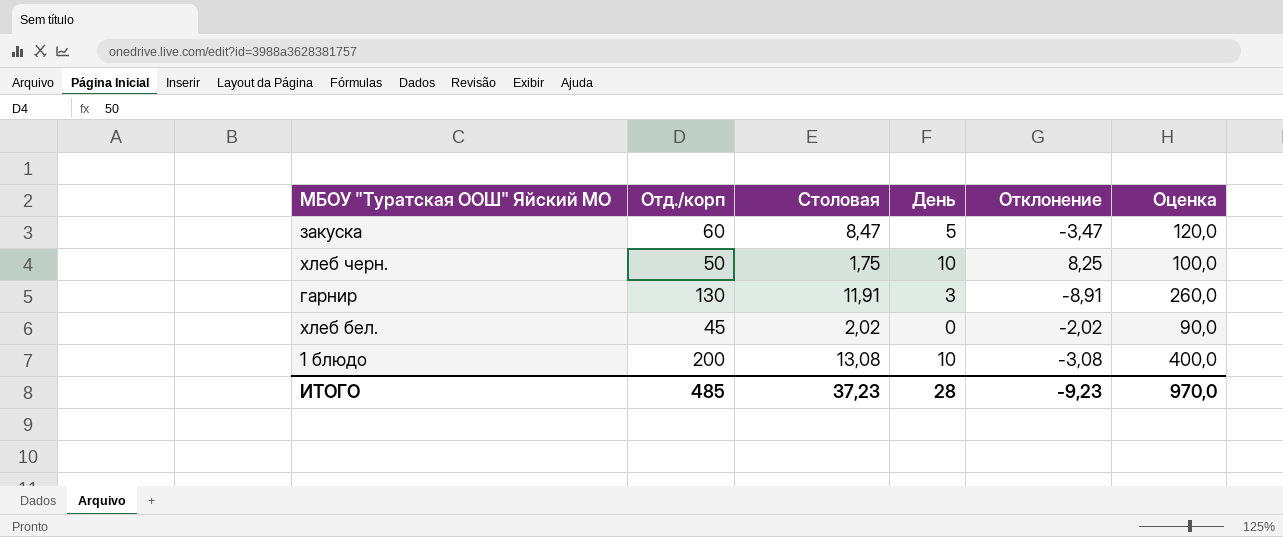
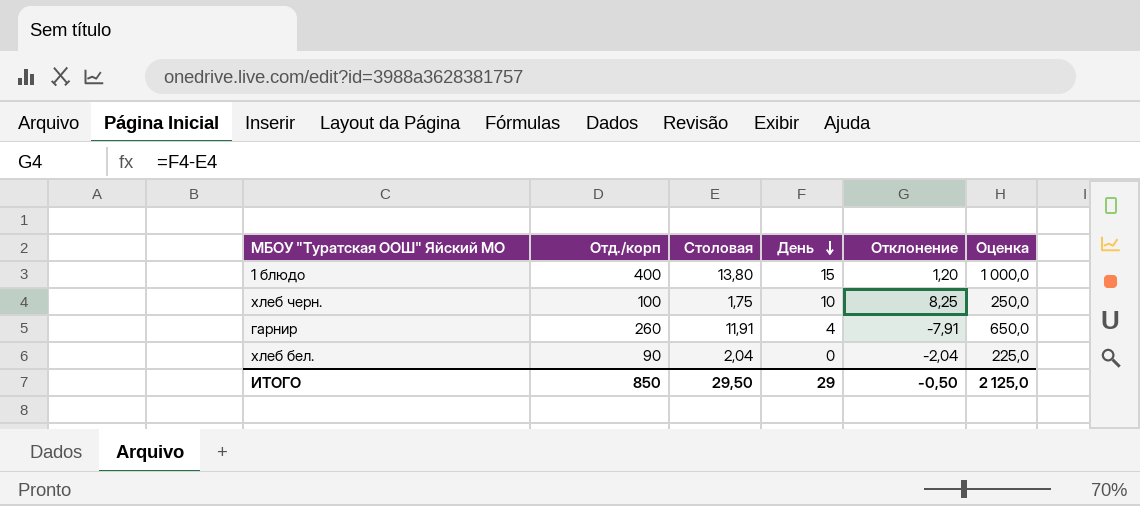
row order: none -> День descending
column Оценка | formula: [Отд./корп] * 2 -> [Отд./корп] * 2,5
row закуска: 60 | 8,47 | 5 | -3,47 | 120,0 -> none
1 блюдо | Отд./корп: 200 -> 400
1 блюдо | Столовая: 13,08 -> 13,80
1 блюдо | День: 10 -> 15
1 блюдо | Отклонение: -3,08 -> 1,20
хлеб черн. | Отд./корп: 50 -> 100
гарнир | Отд./корп: 130 -> 260
гарнир | День: 3 -> 4
гарнир | Отклонение: -8,91 -> -7,91
хлеб бел. | Отд./корп: 45 -> 90
хлеб бел. | Столовая: 2,02 -> 2,04
хлеб бел. | Отклонение: -2,02 -> -2,04
ИТОГО | Отд./корп: 485 -> 850
ИТОГО | Столовая: 37,23 -> 29,50
ИТОГО | День: 28 -> 29
ИТОГО | Отклонение: -9,23 -> -0,50
ИТОГО | Оценка: 970,0 -> 2 125,0

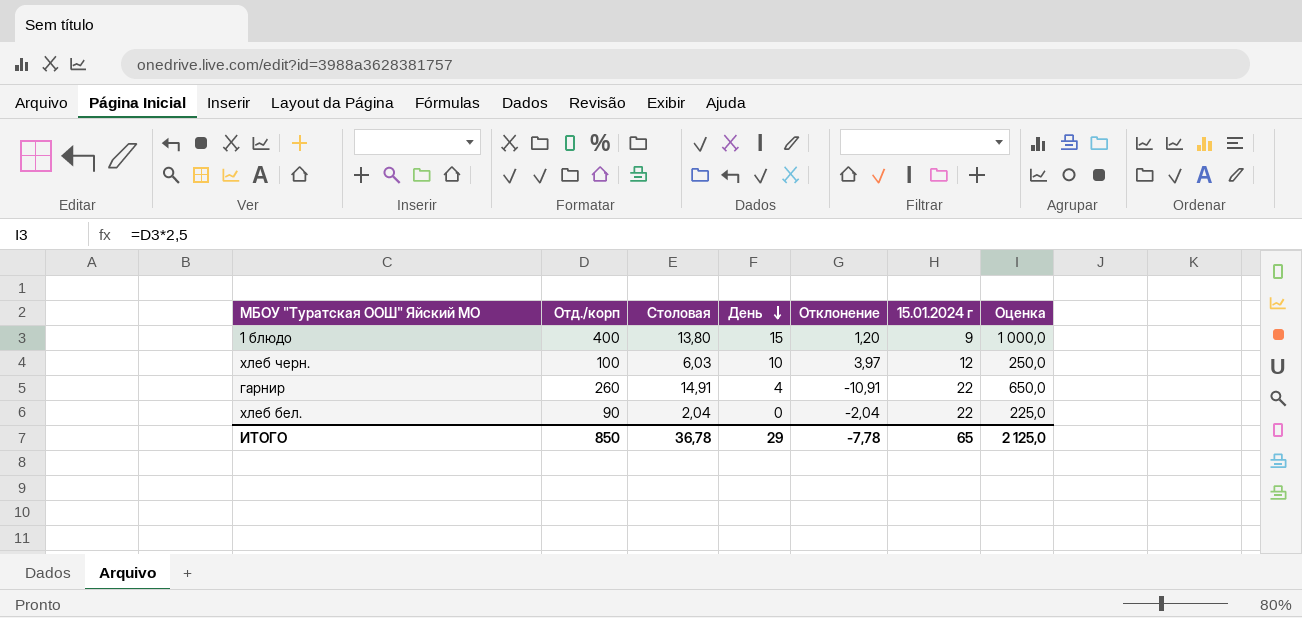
column 15.01.2024 г | position: none -> 6
хлеб черн. | Столовая: 1,75 -> 6,03
хлеб черн. | Отклонение: 8,25 -> 3,97
гарнир | Столовая: 11,91 -> 14,91
гарнир | Отклонение: -7,91 -> -10,91
ИТОГО | Столовая: 29,50 -> 36,78
ИТОГО | Отклонение: -0,50 -> -7,78

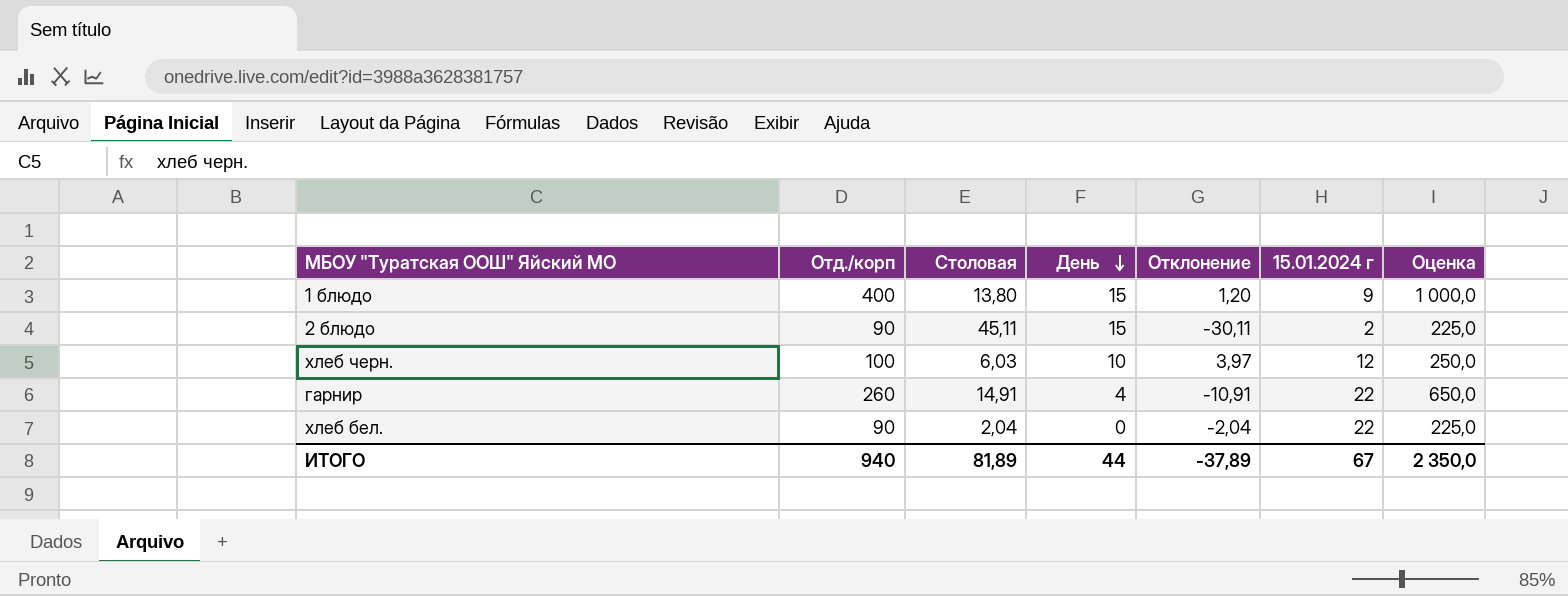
row 2 блюдо: none -> 90 | 45,11 | 15 | -30,11 | 2 | 225,0
ИТОГО | Отд./корп: 850 -> 940
ИТОГО | Столовая: 36,78 -> 81,89
ИТОГО | День: 29 -> 44
ИТОГО | Отклонение: -7,78 -> -37,89
ИТОГО | 15.01.2024 г: 65 -> 67
ИТОГО | Оценка: 2 125,0 -> 2 350,0

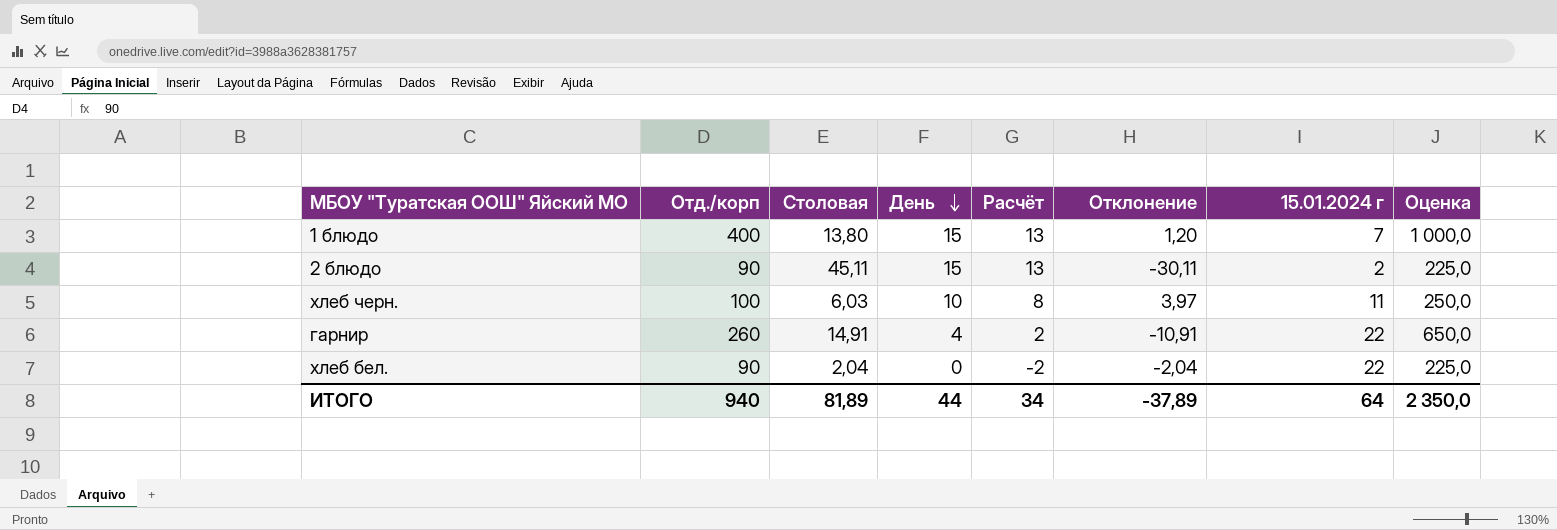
column Расчёт | formula: none -> [День] - 2
1 блюдо | 15.01.2024 г: 9 -> 7
хлеб черн. | 15.01.2024 г: 12 -> 11
ИТОГО | 15.01.2024 г: 67 -> 64

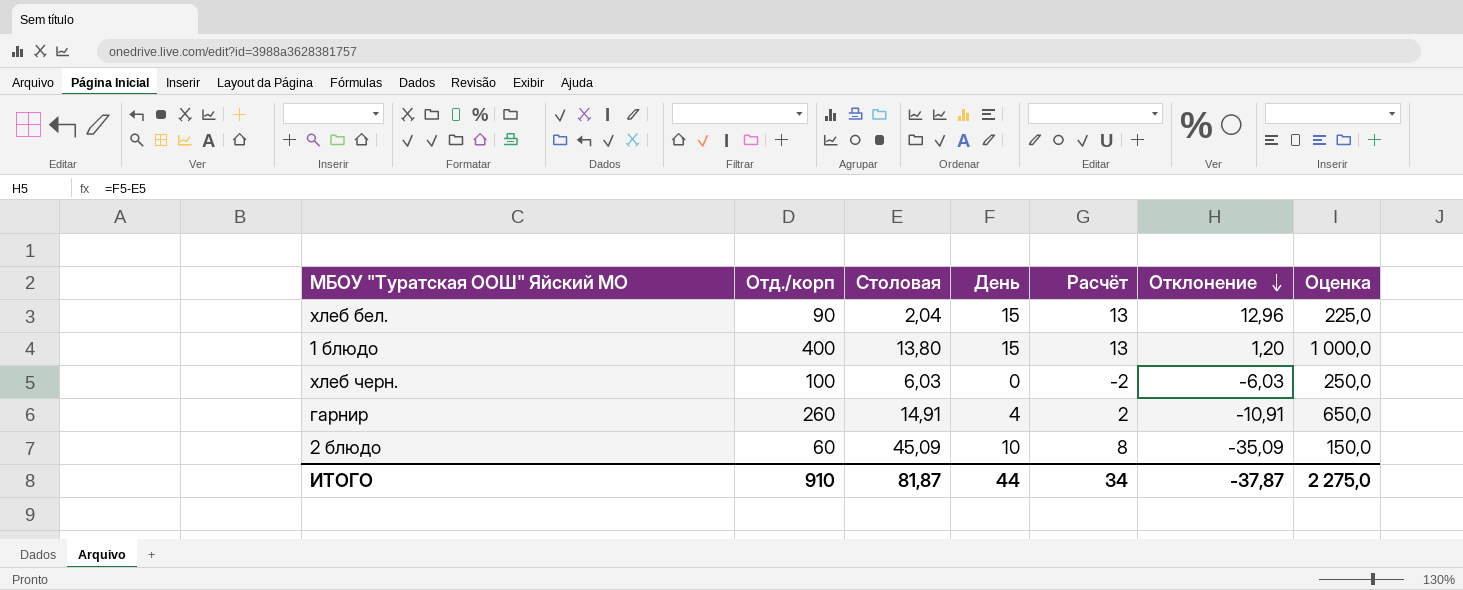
row order: День descending -> Отклонение descending
column 15.01.2024 г | position: 7 -> none
хлеб бел. | День: 0 -> 15
хлеб бел. | Расчёт: -2 -> 13
хлеб бел. | Отклонение: -2,04 -> 12,96
хлеб черн. | День: 10 -> 0
хлеб черн. | Расчёт: 8 -> -2
хлеб черн. | Отклонение: 3,97 -> -6,03
2 блюдо | Отд./корп: 90 -> 60
2 блюдо | Столовая: 45,11 -> 45,09
2 блюдо | День: 15 -> 10
2 блюдо | Расчёт: 13 -> 8
2 блюдо | Отклонение: -30,11 -> -35,09
2 блюдо | Оценка: 225,0 -> 150,0
ИТОГО | Отд./корп: 940 -> 910
ИТОГО | Столовая: 81,89 -> 81,87
ИТОГО | Отклонение: -37,89 -> -37,87
ИТОГО | Оценка: 2 350,0 -> 2 275,0

